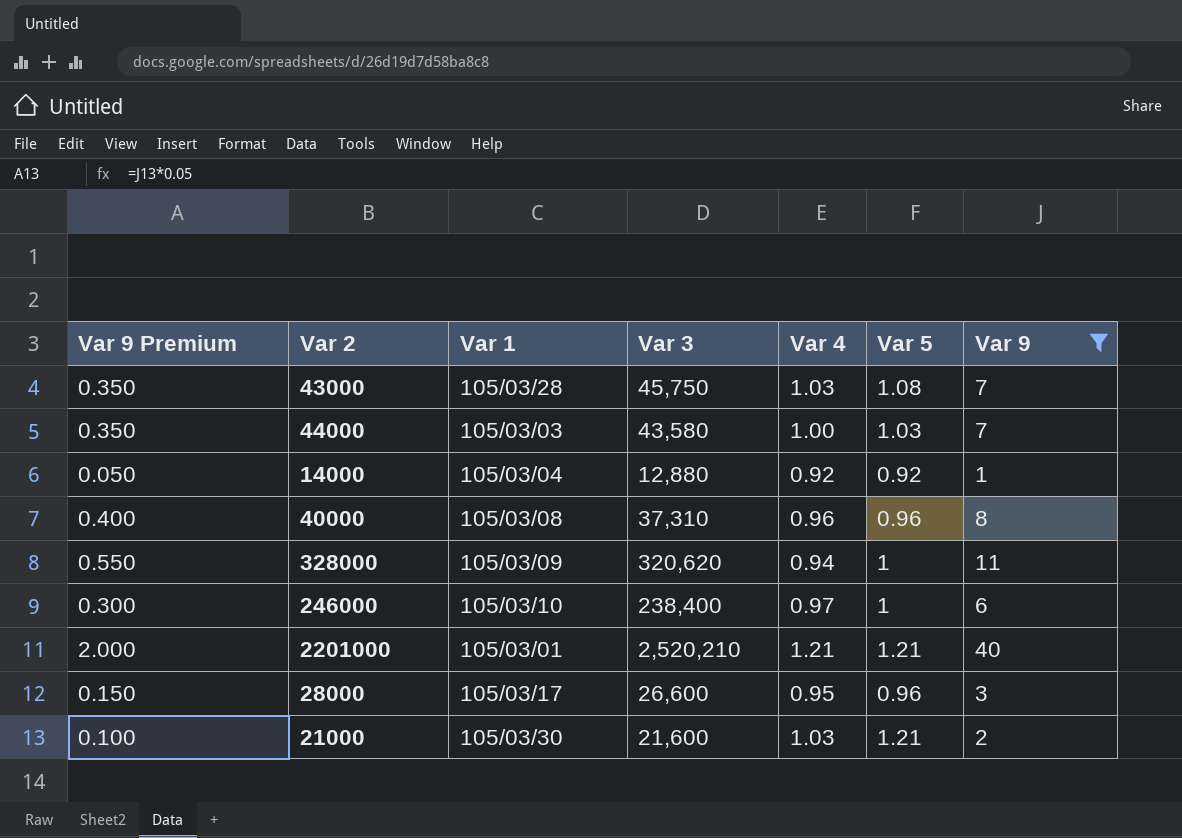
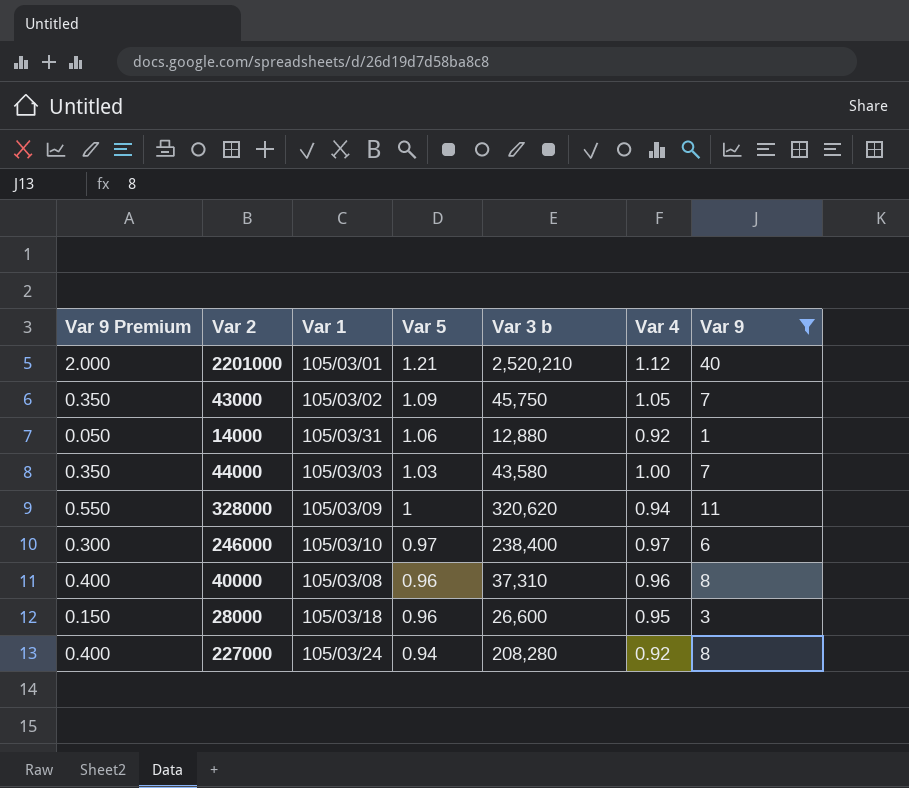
row order: none -> Var 5 descending
column Var 5 | position: 6 -> 4
column name: Var 3 -> Var 3 b
row 21000: 0.100 | 105/03/30 | 21,600 | 1.03 | 1.21 | 2 -> none
2201000 | Var 4: 1.21 -> 1.12
43000 | Var 1: 105/03/28 -> 105/03/02
43000 | Var 5: 1.08 -> 1.09
43000 | Var 4: 1.03 -> 1.05
14000 | Var 1: 105/03/04 -> 105/03/31
14000 | Var 5: 0.92 -> 1.06
246000 | Var 5: 1 -> 0.97
28000 | Var 1: 105/03/17 -> 105/03/18
row 227000: none -> 0.400 | 105/03/24 | 0.94 | 208,280 | 0.92 | 8

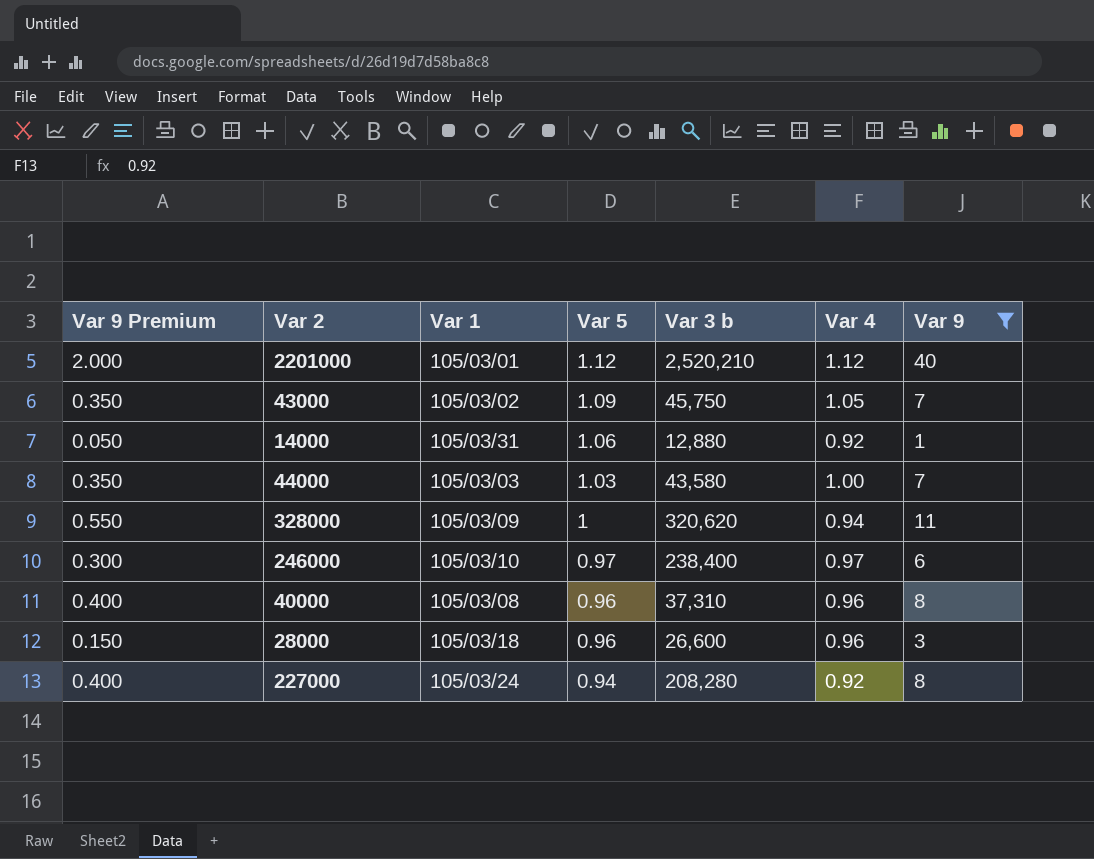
2201000 | Var 5: 1.21 -> 1.12
28000 | Var 4: 0.95 -> 0.96

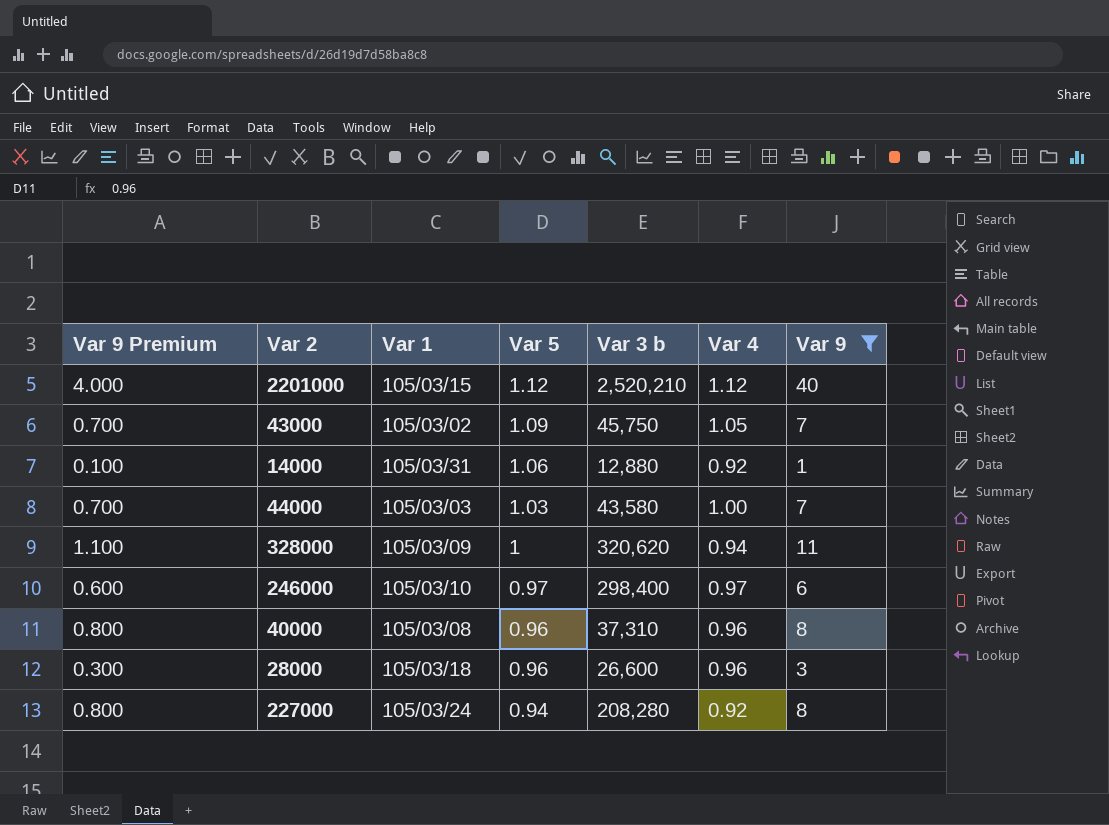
column Var 9 Premium | formula: [Var 9] * 0.05 -> [Var 9] * 0.1
2201000 | Var 1: 105/03/01 -> 105/03/15
246000 | Var 3 b: 238,400 -> 298,400

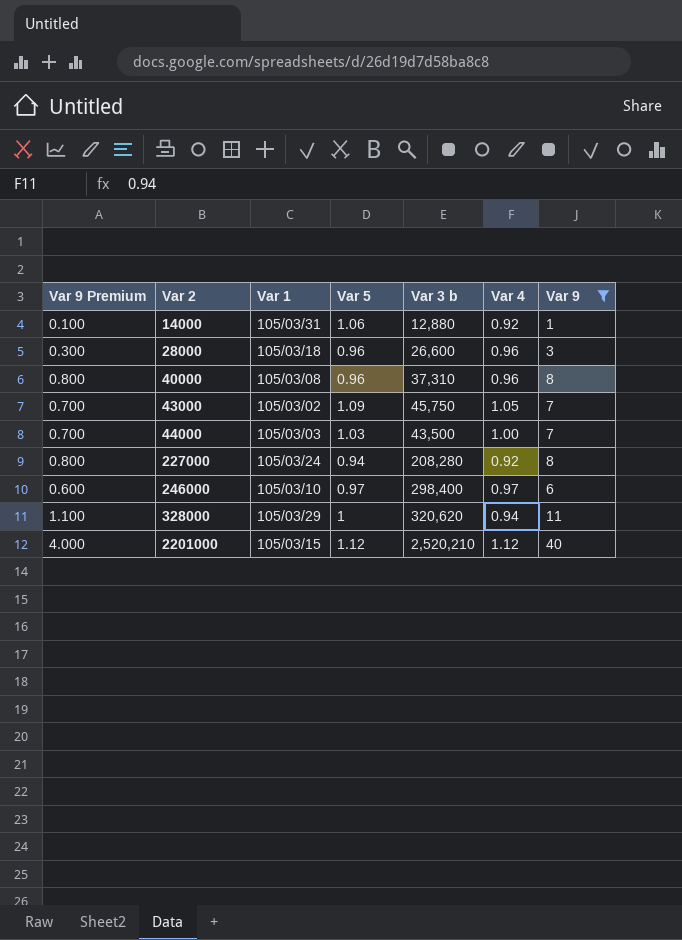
row order: Var 5 descending -> Var 2 ascending
44000 | Var 3 b: 43,580 -> 43,500
328000 | Var 1: 105/03/09 -> 105/03/29

